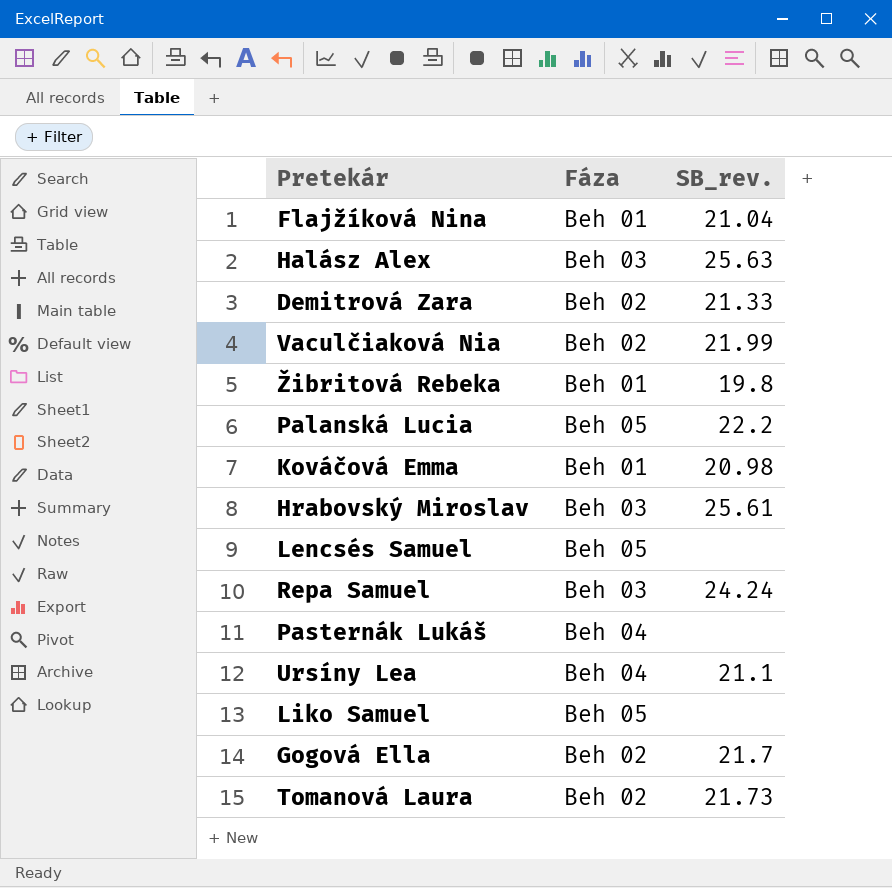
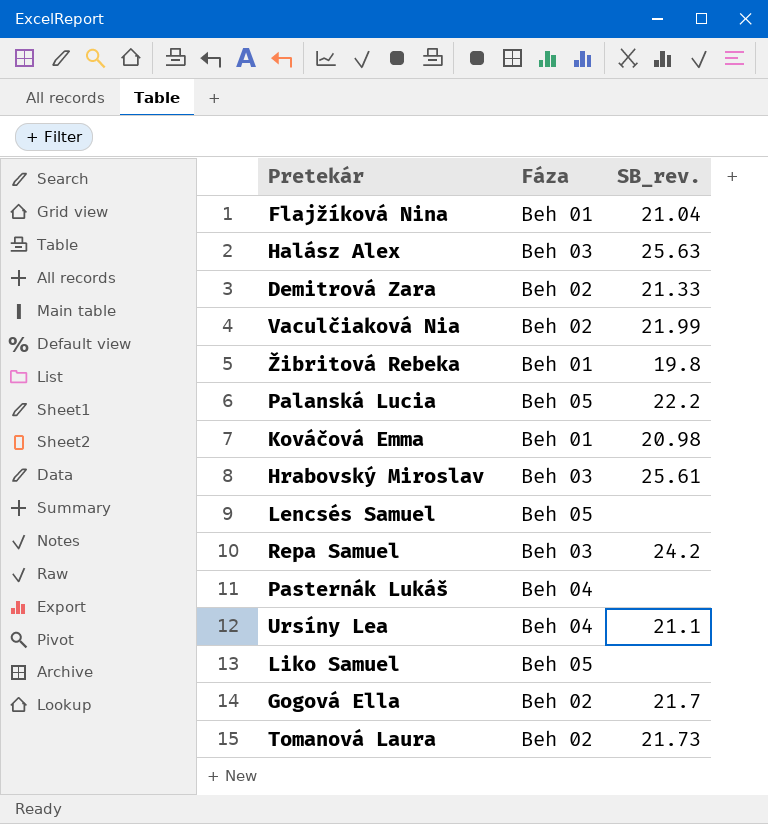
Repa Samuel | SB_rev.: 24.24 -> 24.2

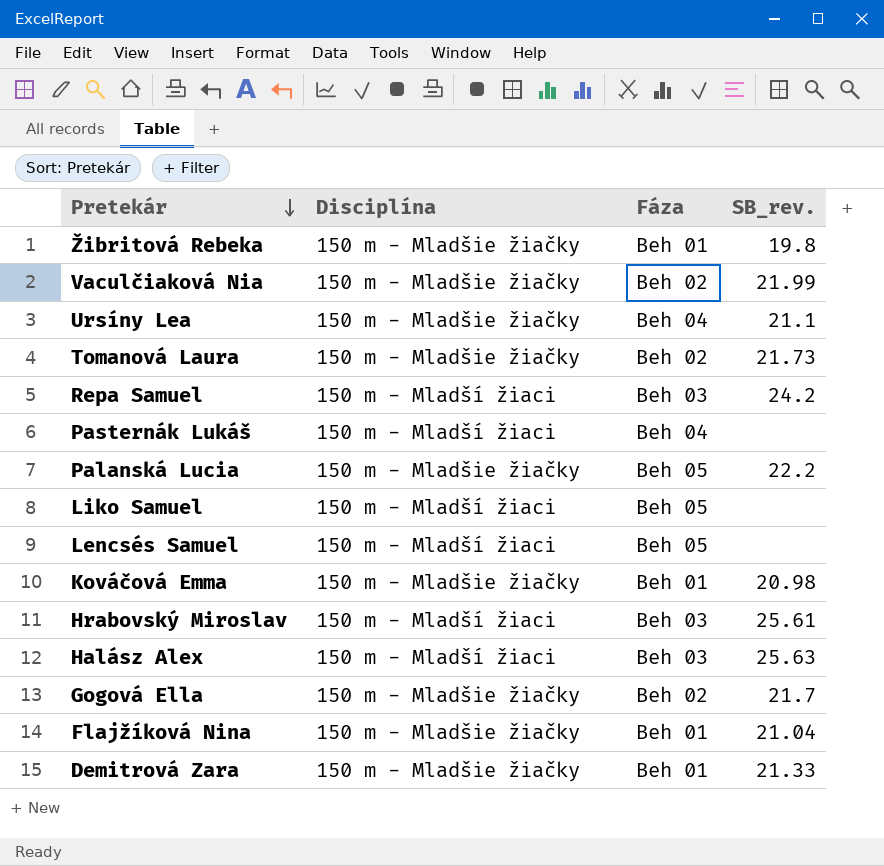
row order: none -> Pretekár descending
column Disciplína | position: none -> 2
Demitrová Zara | Fáza: Beh 02 -> Beh 01

